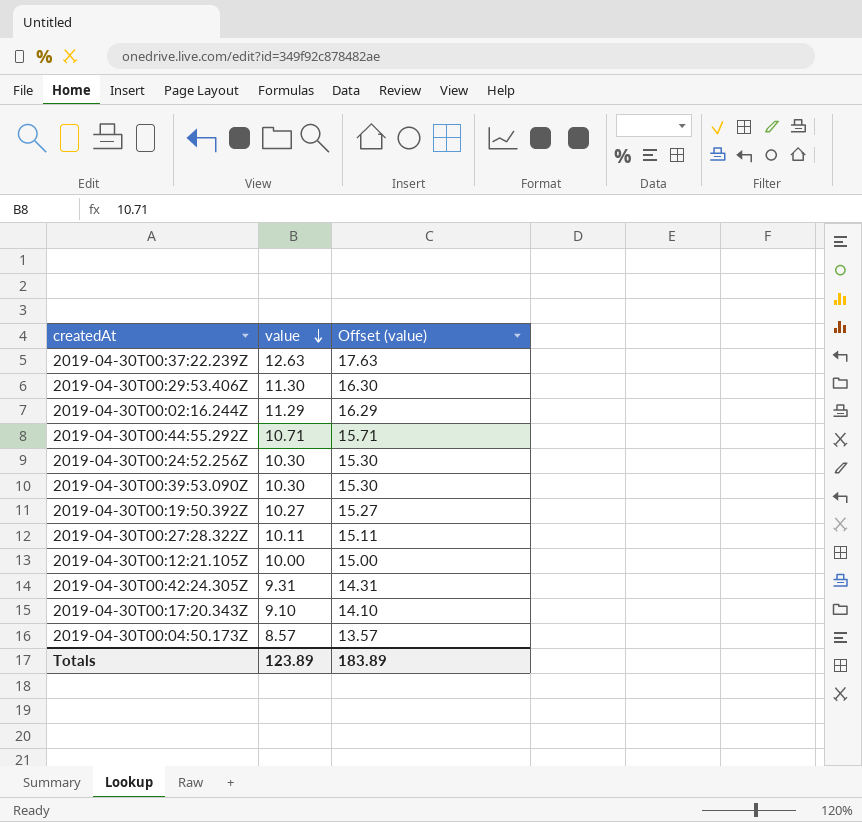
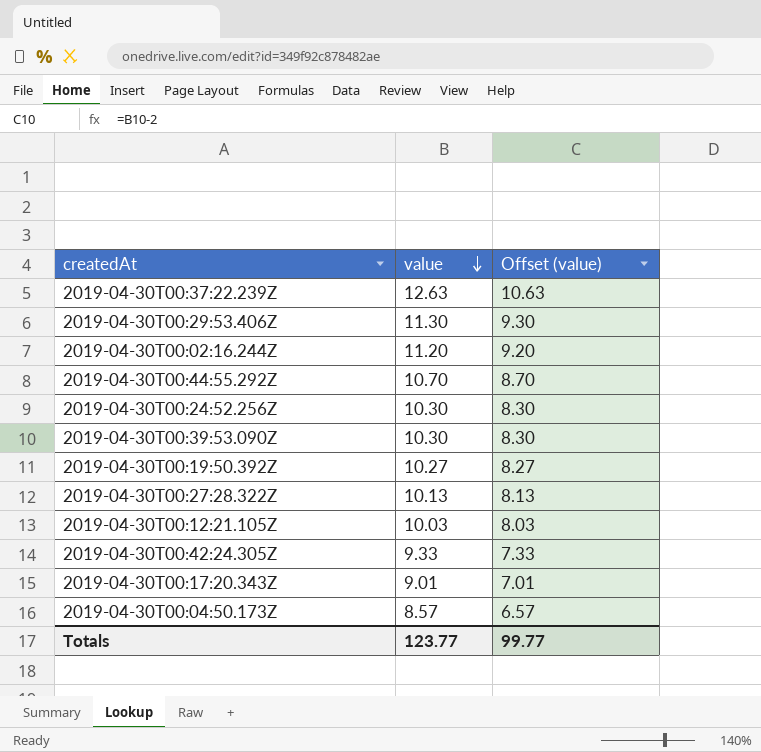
column Offset (value) | formula: [value] + 5 -> [value] - 2
2019-04-30T00:02:16.244Z | value: 11.29 -> 11.20
2019-04-30T00:44:55.292Z | value: 10.71 -> 10.70
2019-04-30T00:27:28.322Z | value: 10.11 -> 10.13
2019-04-30T00:12:21.105Z | value: 10.00 -> 10.03
2019-04-30T00:42:24.305Z | value: 9.31 -> 9.33
2019-04-30T00:17:20.343Z | value: 9.10 -> 9.01
Totals | value: 123.89 -> 123.77
Totals | Offset (value): 183.89 -> 99.77

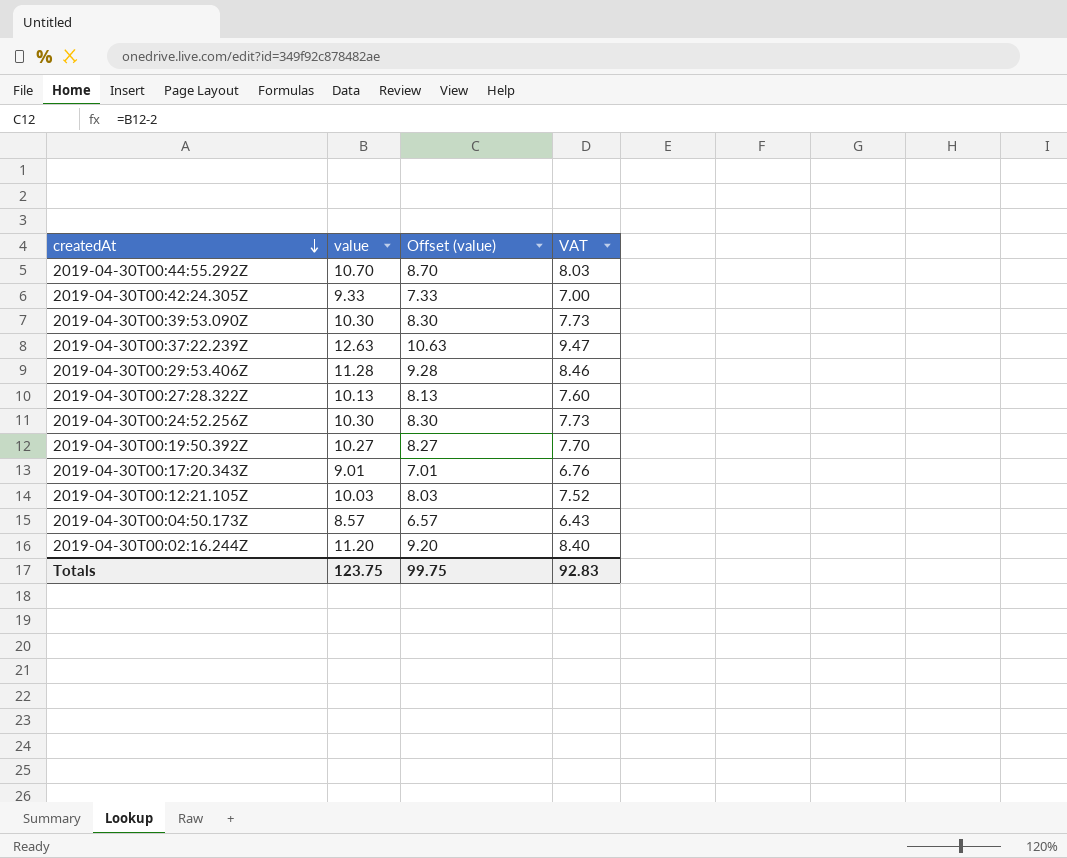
row order: value descending -> createdAt descending
column VAT | formula: none -> [value] * 0.75
2019-04-30T00:29:53.406Z | value: 11.30 -> 11.28
2019-04-30T00:29:53.406Z | Offset (value): 9.30 -> 9.28
Totals | value: 123.77 -> 123.75
Totals | Offset (value): 99.77 -> 99.75

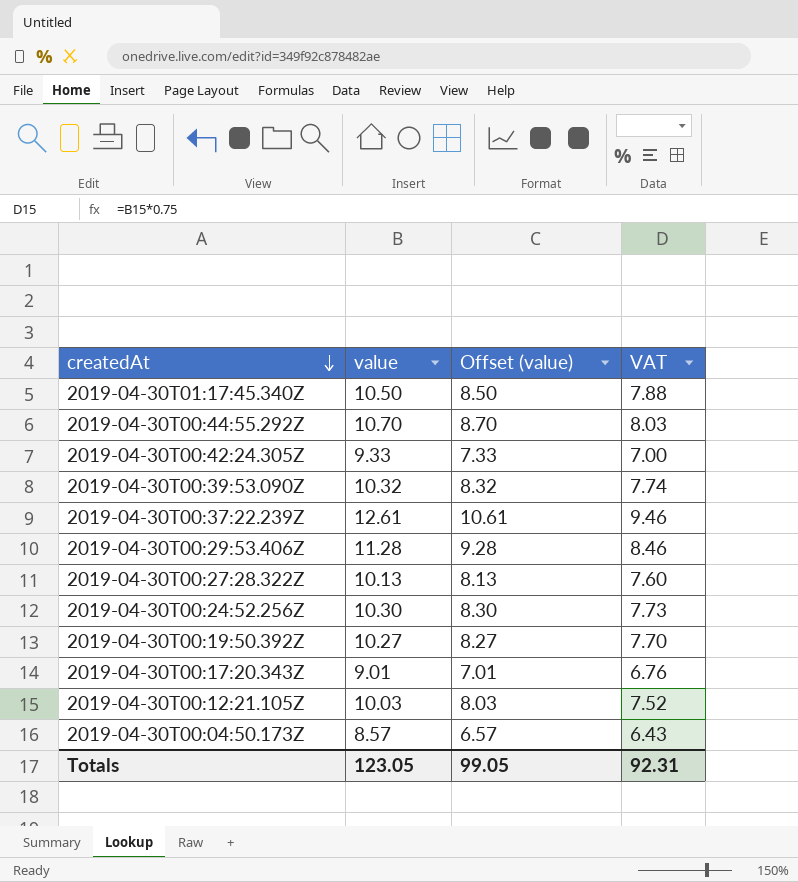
row 2019-04-30T00:02:16.244Z: 11.20 | 9.20 | 8.40 -> none
row 2019-04-30T01:17:45.340Z: none -> 10.50 | 8.50 | 7.88
2019-04-30T00:39:53.090Z | value: 10.30 -> 10.32
2019-04-30T00:39:53.090Z | Offset (value): 8.30 -> 8.32
2019-04-30T00:39:53.090Z | VAT: 7.73 -> 7.74
2019-04-30T00:37:22.239Z | value: 12.63 -> 12.61
2019-04-30T00:37:22.239Z | Offset (value): 10.63 -> 10.61
2019-04-30T00:37:22.239Z | VAT: 9.47 -> 9.46
Totals | value: 123.75 -> 123.05
Totals | Offset (value): 99.75 -> 99.05
Totals | VAT: 92.83 -> 92.31

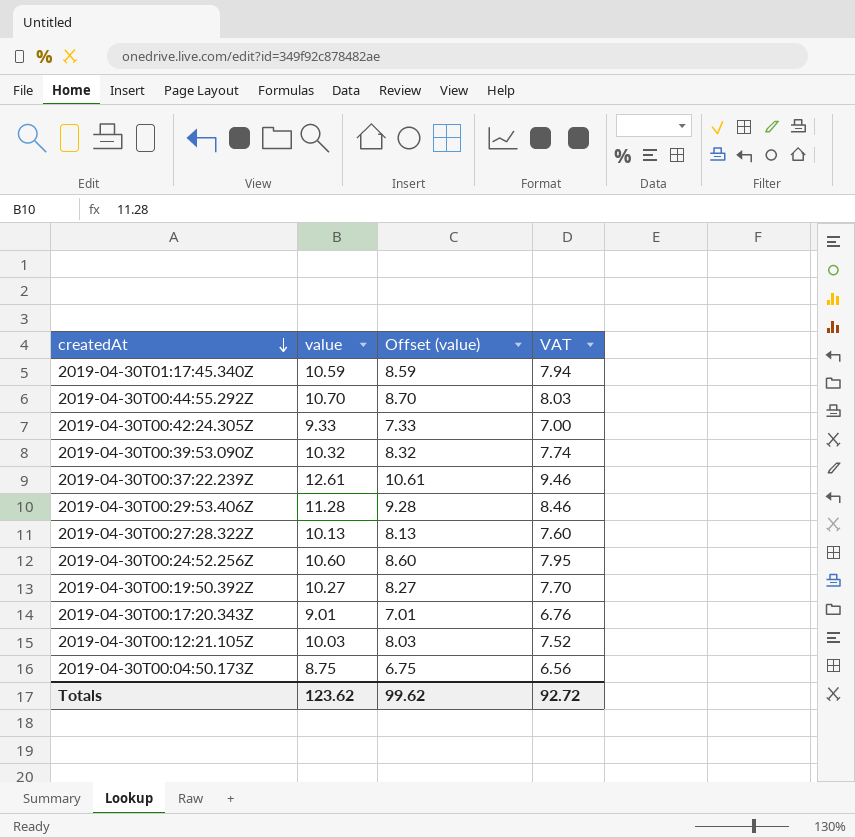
2019-04-30T01:17:45.340Z | value: 10.50 -> 10.59
2019-04-30T01:17:45.340Z | Offset (value): 8.50 -> 8.59
2019-04-30T01:17:45.340Z | VAT: 7.88 -> 7.94
2019-04-30T00:24:52.256Z | value: 10.30 -> 10.60
2019-04-30T00:24:52.256Z | Offset (value): 8.30 -> 8.60
2019-04-30T00:24:52.256Z | VAT: 7.73 -> 7.95
2019-04-30T00:04:50.173Z | value: 8.57 -> 8.75
2019-04-30T00:04:50.173Z | Offset (value): 6.57 -> 6.75
2019-04-30T00:04:50.173Z | VAT: 6.43 -> 6.56
Totals | value: 123.05 -> 123.62
Totals | Offset (value): 99.05 -> 99.62
Totals | VAT: 92.31 -> 92.72

